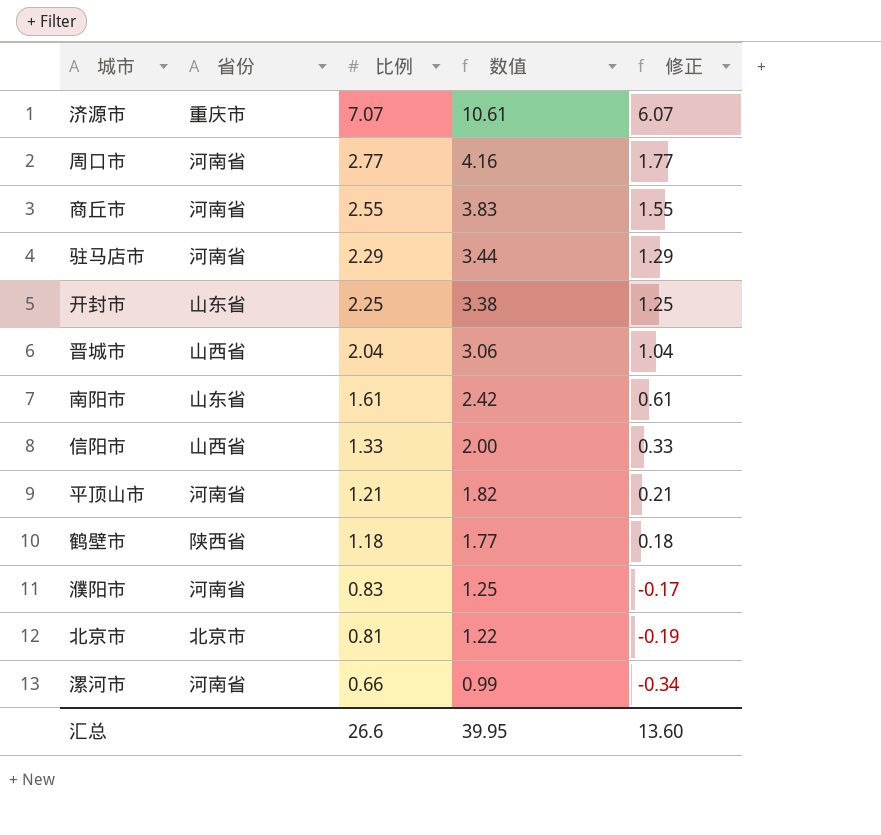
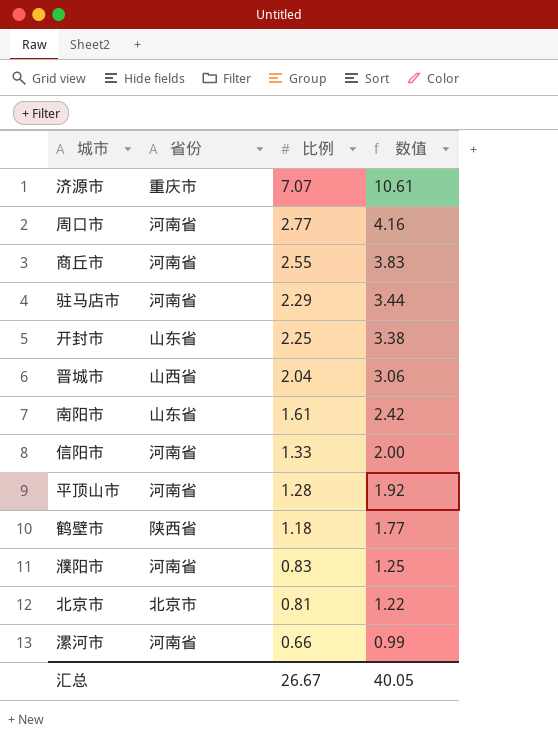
column 修正 | formula: [比例] - 1 -> none
信阳市 | 省份: 山西省 -> 河南省
平顶山市 | 比例: 1.21 -> 1.28
平顶山市 | 数值: 1.82 -> 1.92
汇总 | 比例: 26.6 -> 26.67
汇总 | 数值: 39.95 -> 40.05

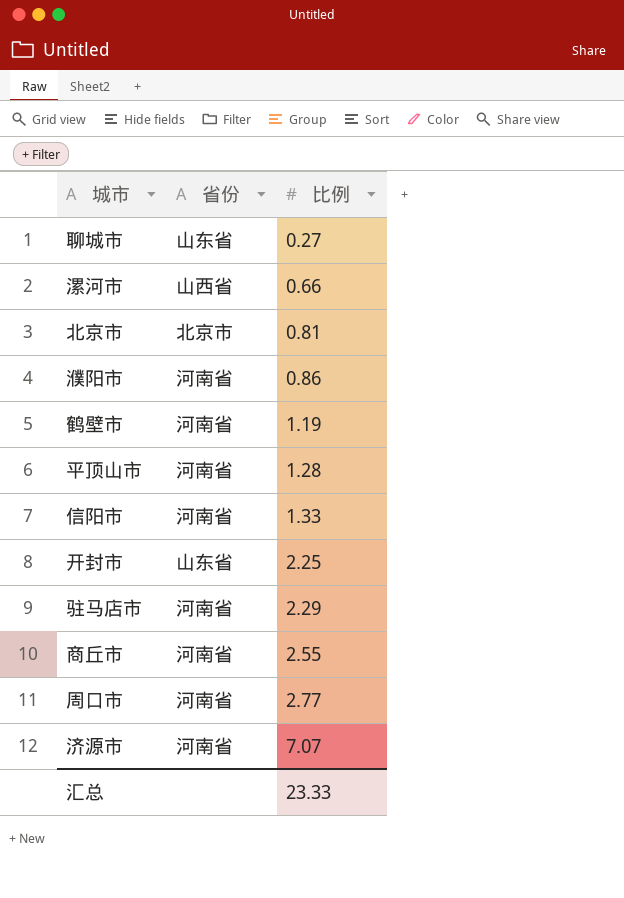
row order: 比例 descending -> 比例 ascending
column 数值 | formula: [比例] * 1.5 -> none
row 晋城市: 山西省 | 2.04 | 3.06 -> none
row 南阳市: 山东省 | 1.61 | 2.42 -> none
row 聊城市: none -> 山东省 | 0.27
漯河市 | 省份: 河南省 -> 山西省
濮阳市 | 比例: 0.83 -> 0.86
鹤壁市 | 省份: 陕西省 -> 河南省
鹤壁市 | 比例: 1.18 -> 1.19
济源市 | 省份: 重庆市 -> 河南省
汇总 | 比例: 26.67 -> 23.33

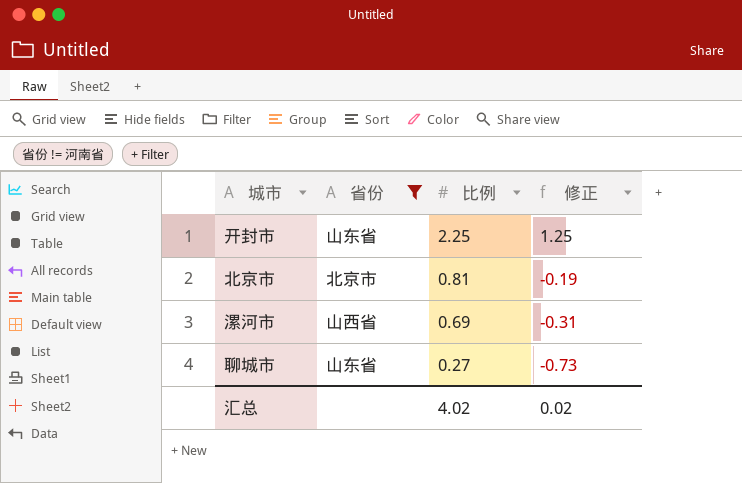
filter: none -> 省份 != 河南省
row order: 比例 ascending -> 比例 descending
column 修正 | formula: none -> [比例] - 1
漯河市 | 比例: 0.66 -> 0.69
汇总 | 比例: 23.33 -> 4.02

